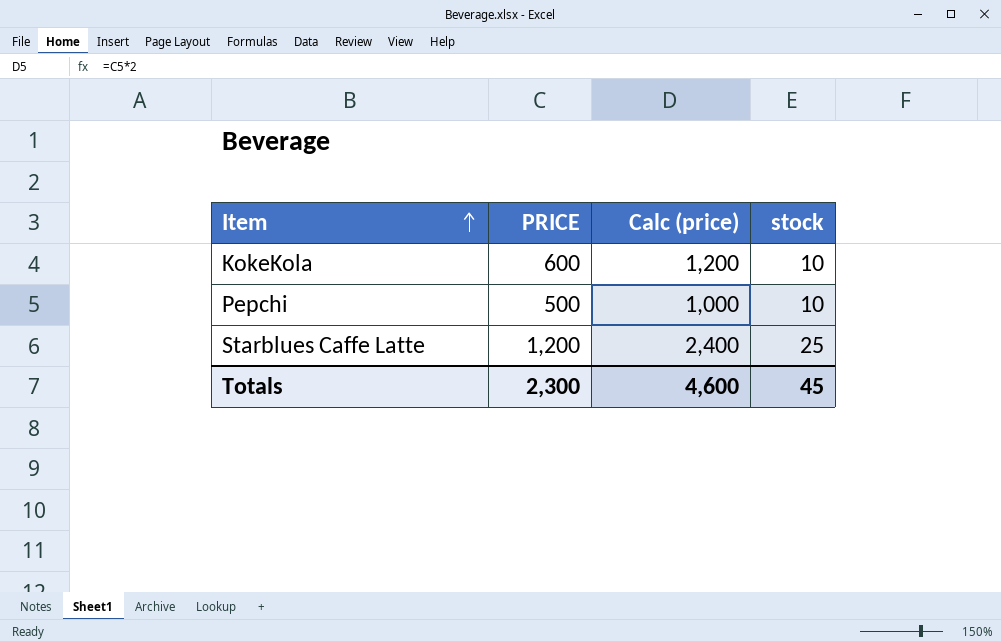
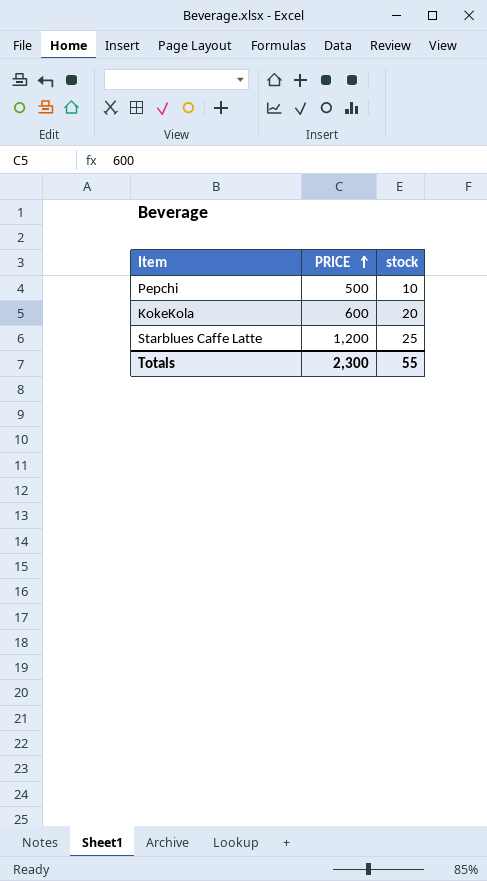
row order: Item ascending -> PRICE ascending
column Calc (price) | formula: [PRICE] * 2 -> none
KokeKola | stock: 10 -> 20
Totals | stock: 45 -> 55

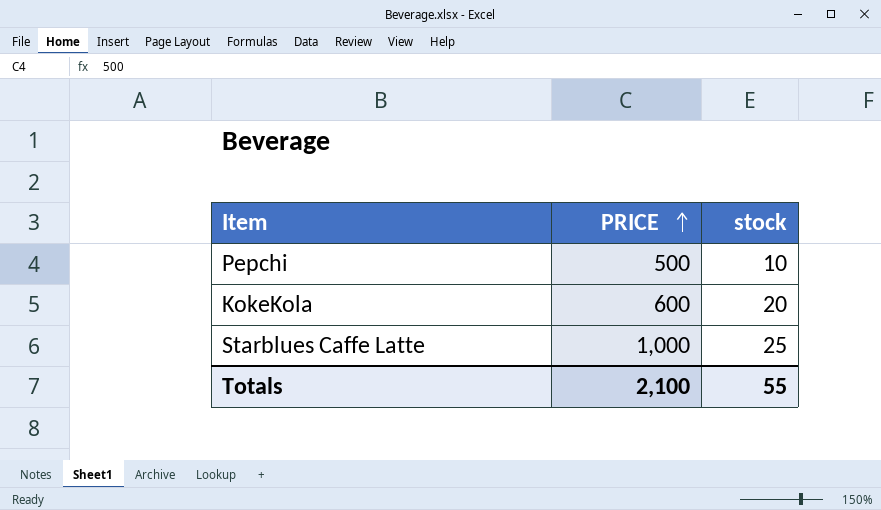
Starblues Caffe Latte | PRICE: 1,200 -> 1,000
Totals | PRICE: 2,300 -> 2,100

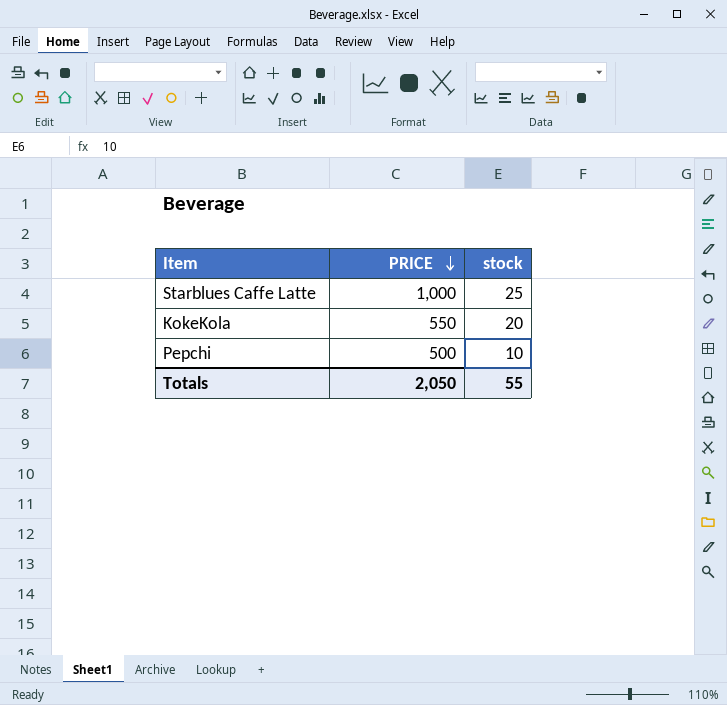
row order: PRICE ascending -> PRICE descending
KokeKola | PRICE: 600 -> 550
Totals | PRICE: 2,100 -> 2,050

